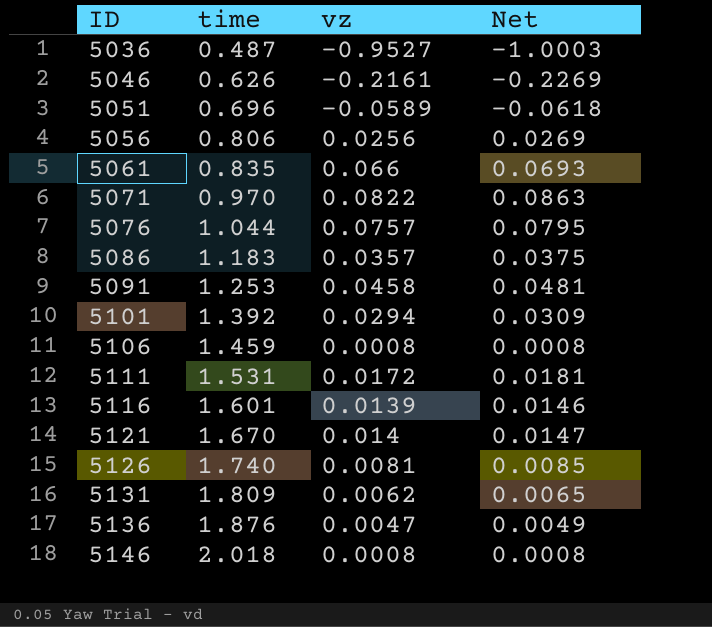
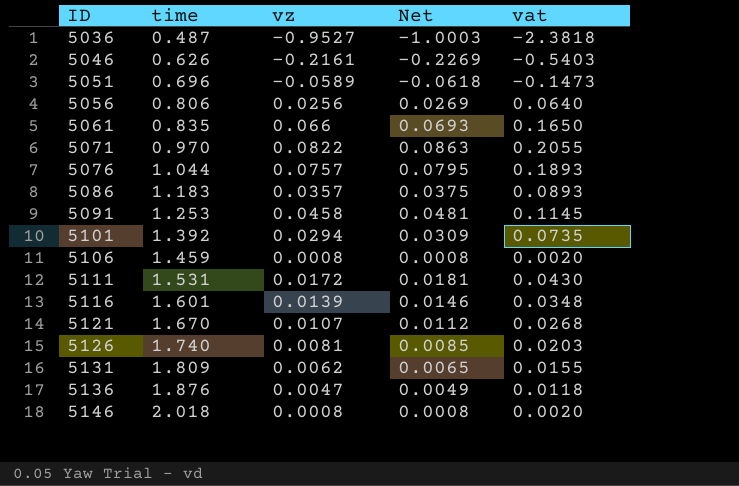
column vat | formula: none -> [vz] * 2.5
5121 | vz: 0.014 -> 0.0107
5121 | Net: 0.0147 -> 0.0112

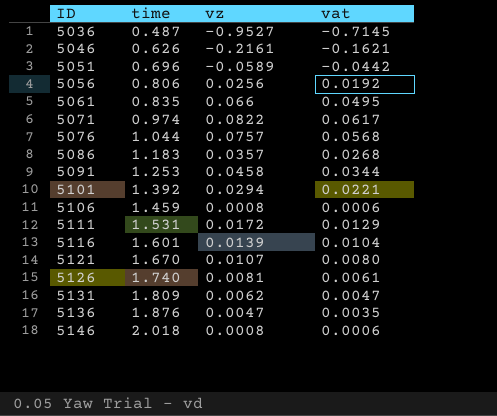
column Net | formula: [vz] * 1.05 -> none
column vat | formula: [vz] * 2.5 -> [vz] * 0.75
5071 | time: 0.970 -> 0.974

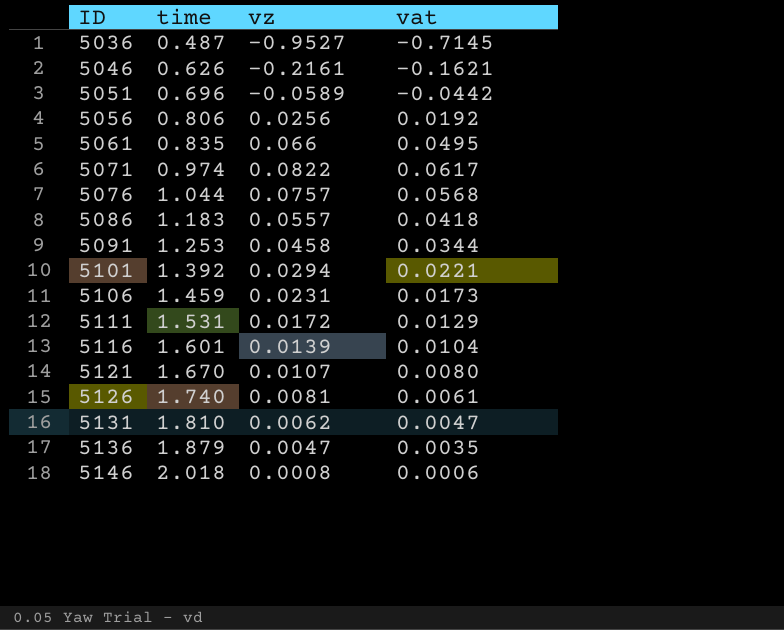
5086 | vz: 0.0357 -> 0.0557
5086 | vat: 0.0268 -> 0.0418
5106 | vz: 0.0008 -> 0.0231
5106 | vat: 0.0006 -> 0.0173
5131 | time: 1.809 -> 1.810
5136 | time: 1.876 -> 1.879

